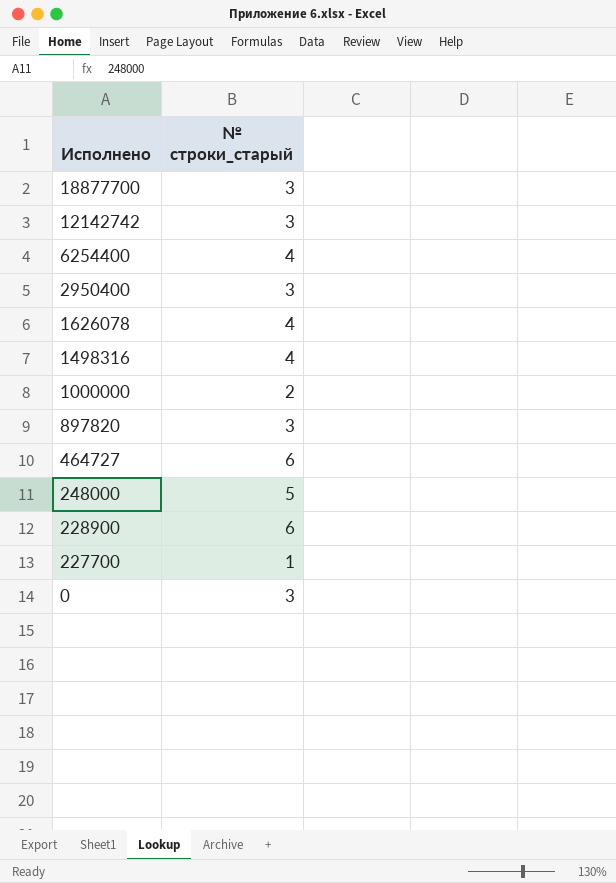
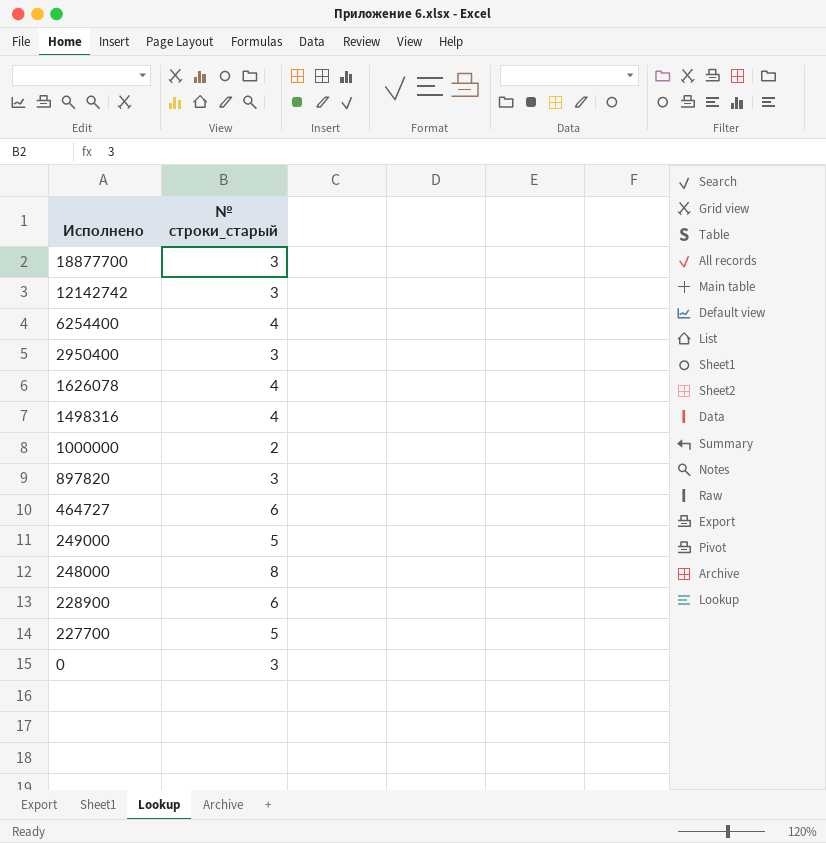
row 249000: none -> 5
248000 | № строки_старый: 5 -> 8
227700 | № строки_старый: 1 -> 5

